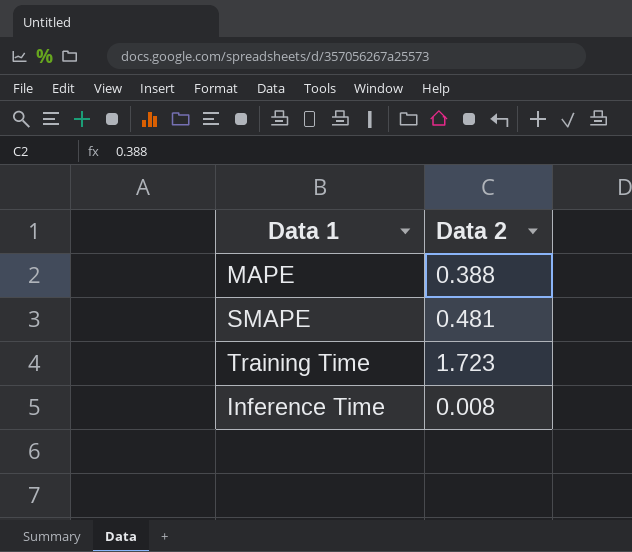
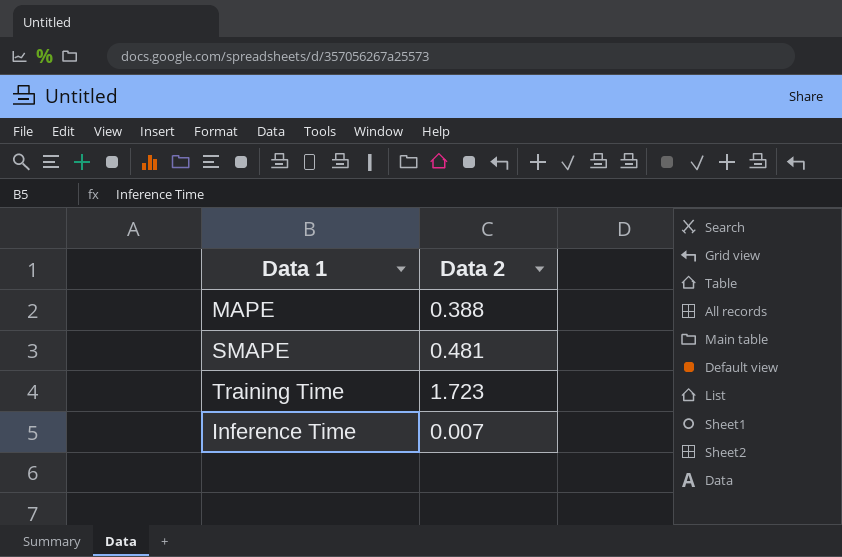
Inference Time | Data 2: 0.008 -> 0.007

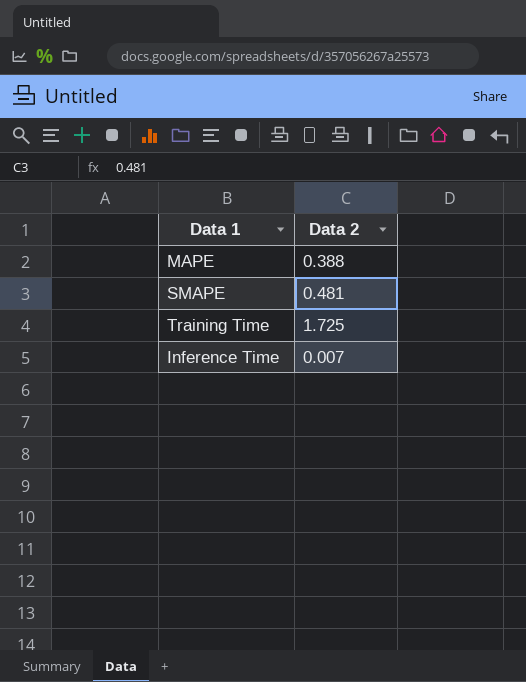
Training Time | Data 2: 1.723 -> 1.725

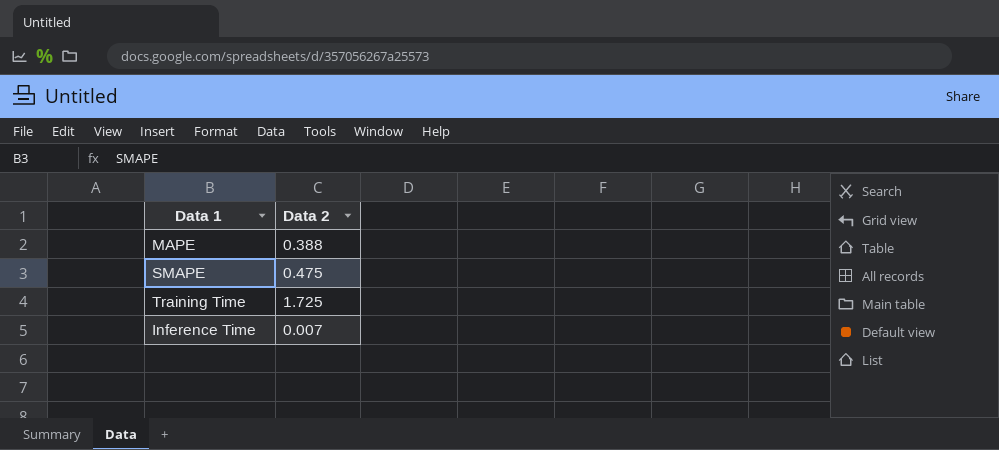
SMAPE | Data 2: 0.481 -> 0.475

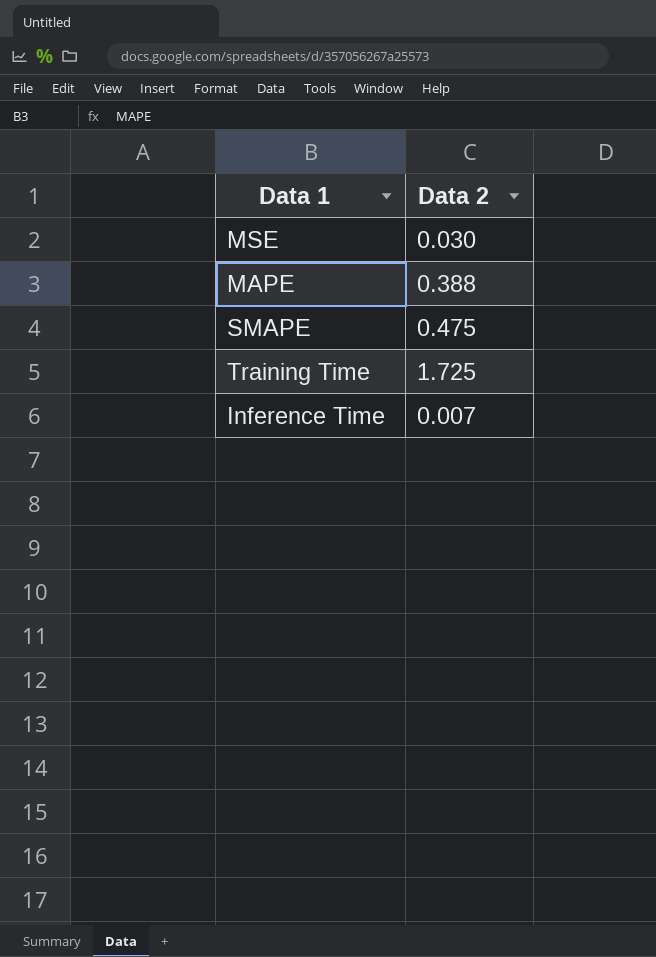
row MSE: none -> 0.030

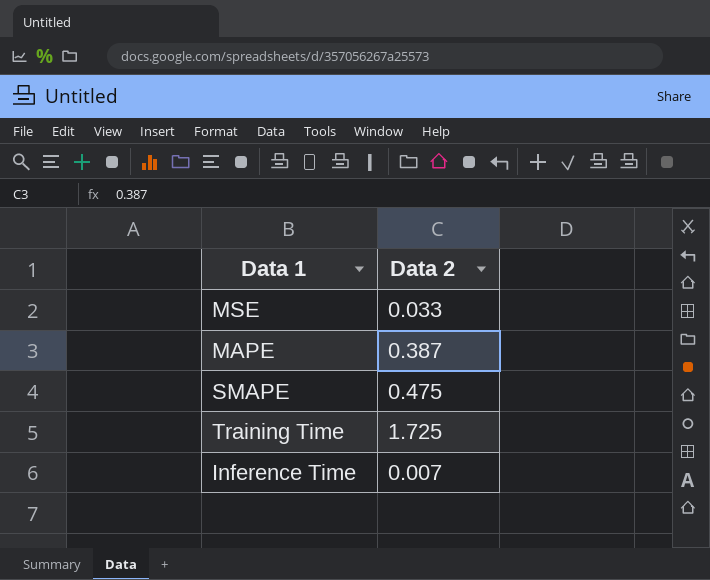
MSE | Data 2: 0.030 -> 0.033
MAPE | Data 2: 0.388 -> 0.387

